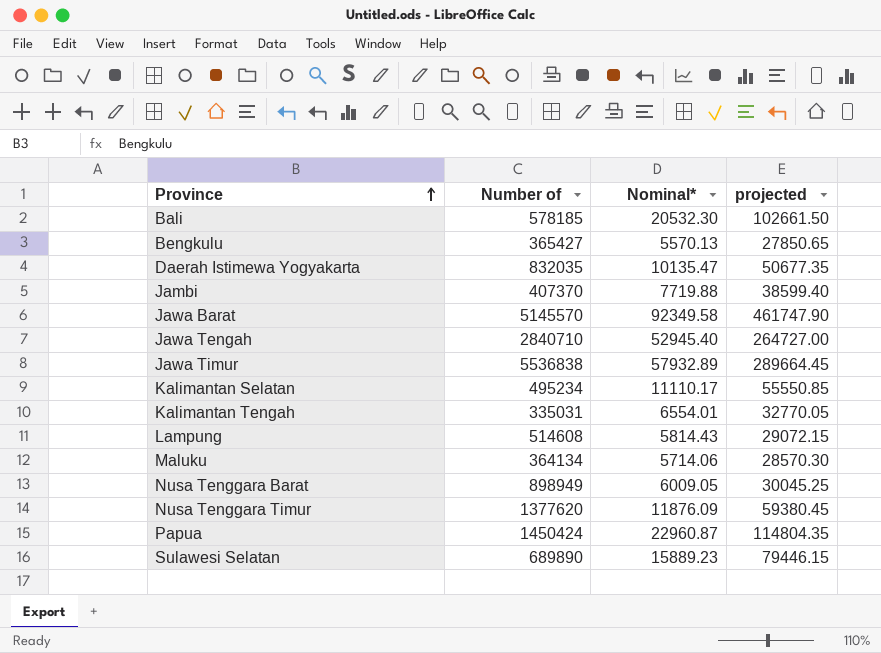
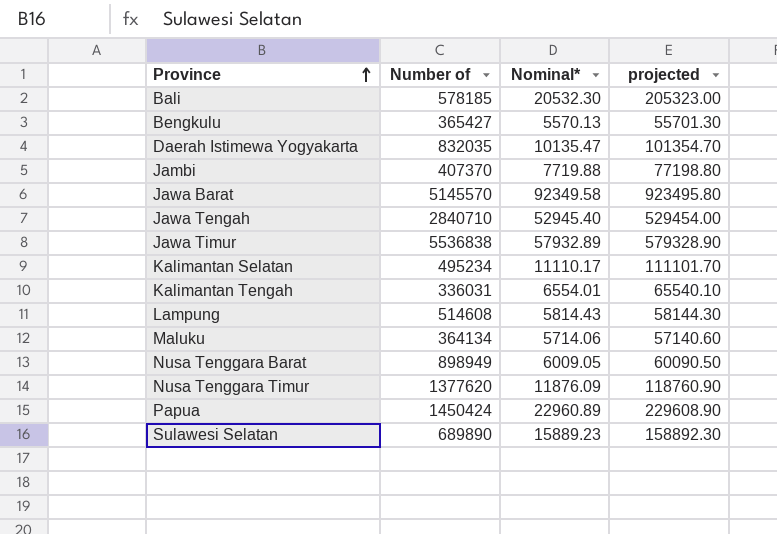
column projected | formula: [Nominal*] * 5 -> [Nominal*] * 10
Kalimantan Tengah | Number of: 335031 -> 336031
Papua | Nominal*: 22960.87 -> 22960.89

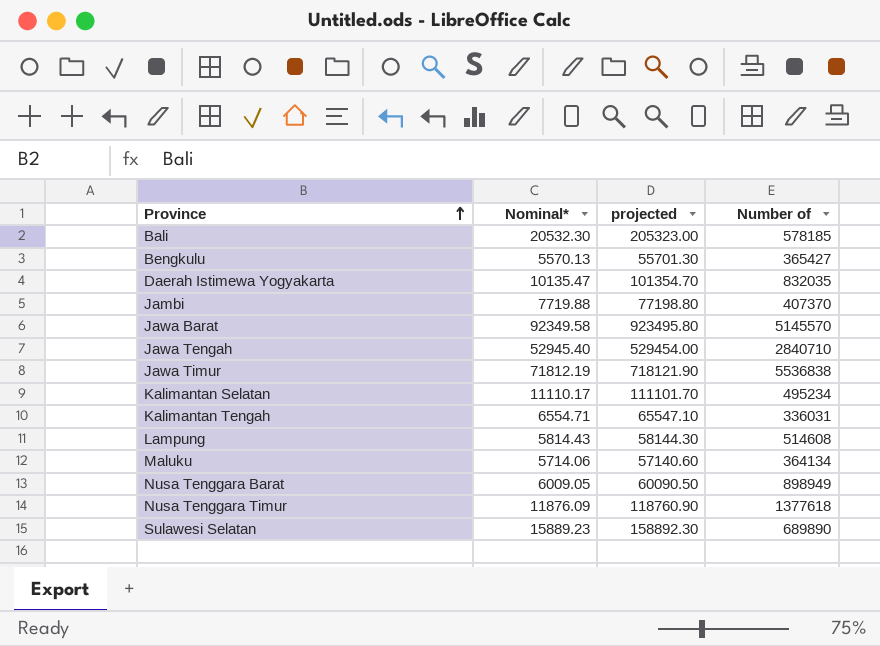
column Number of | position: 2 -> 4
row Papua: 1450424 | 22960.89 | 229608.90 -> none
Jawa Timur | Nominal*: 57932.89 -> 71812.19
Jawa Timur | projected: 579328.90 -> 718121.90
Kalimantan Tengah | Nominal*: 6554.01 -> 6554.71
Kalimantan Tengah | projected: 65540.10 -> 65547.10
Nusa Tenggara Timur | Number of: 1377620 -> 1377618

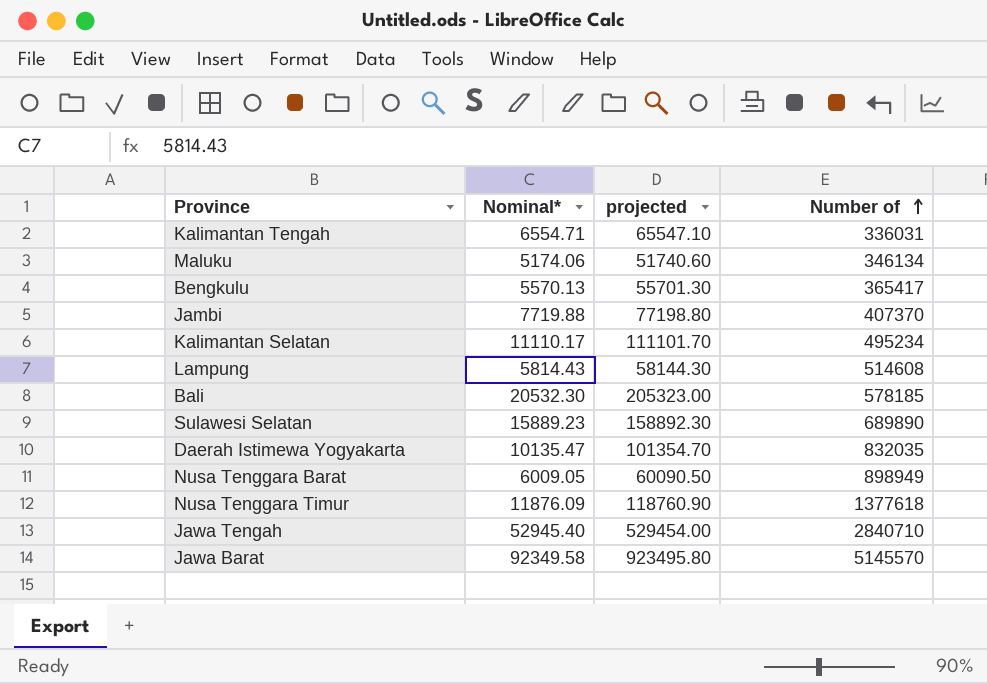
row order: Province ascending -> Number of ascending
row Jawa Timur: 71812.19 | 718121.90 | 5536838 -> none
Maluku | Nominal*: 5714.06 -> 5174.06
Maluku | projected: 57140.60 -> 51740.60
Maluku | Number of: 364134 -> 346134
Bengkulu | Number of: 365427 -> 365417

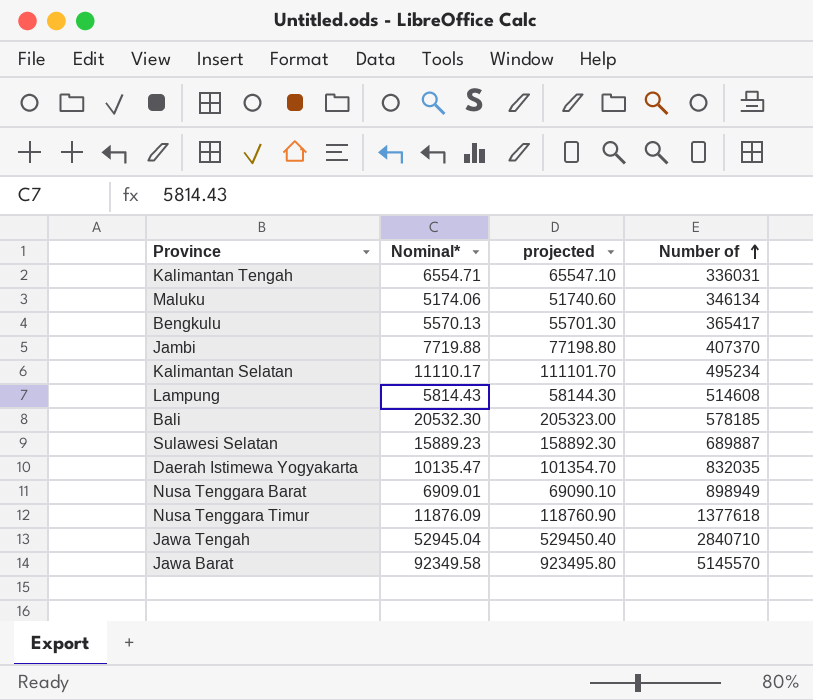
Sulawesi Selatan | Number of: 689890 -> 689887
Nusa Tenggara Barat | Nominal*: 6009.05 -> 6909.01
Nusa Tenggara Barat | projected: 60090.50 -> 69090.10
Jawa Tengah | Nominal*: 52945.40 -> 52945.04
Jawa Tengah | projected: 529454.00 -> 529450.40

